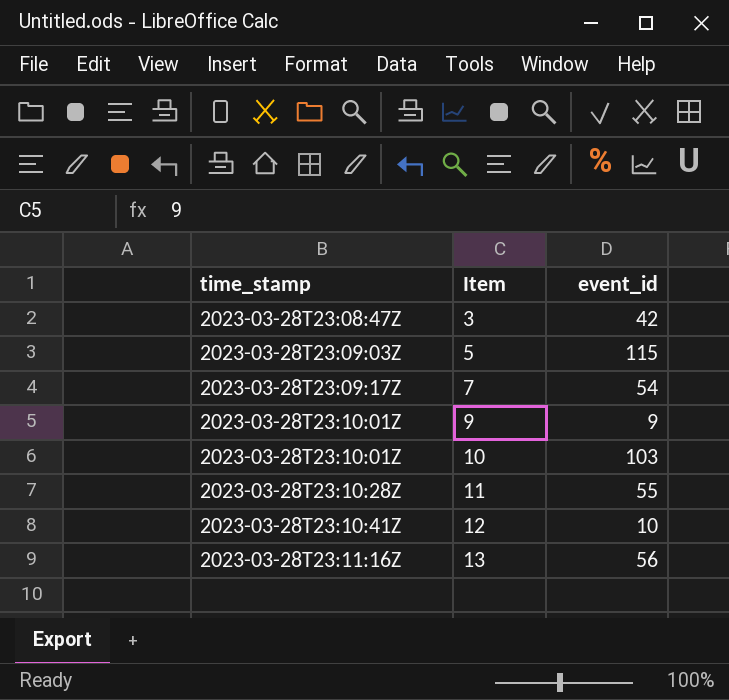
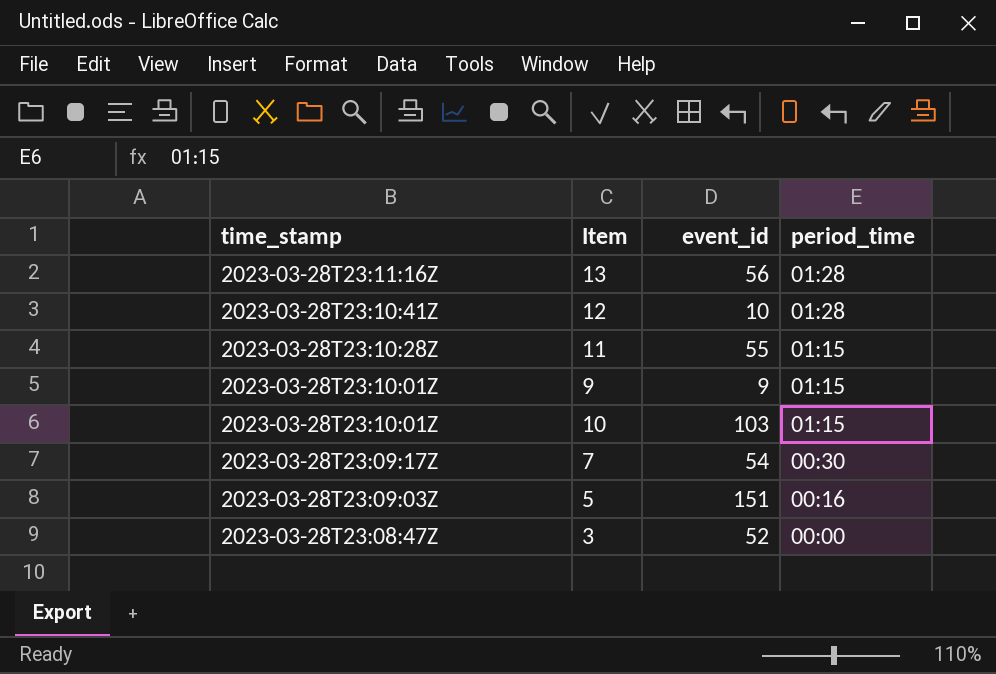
row order: time_stamp ascending -> time_stamp descending
column period_time | position: none -> 4
5 | event_id: 115 -> 151
3 | event_id: 42 -> 52

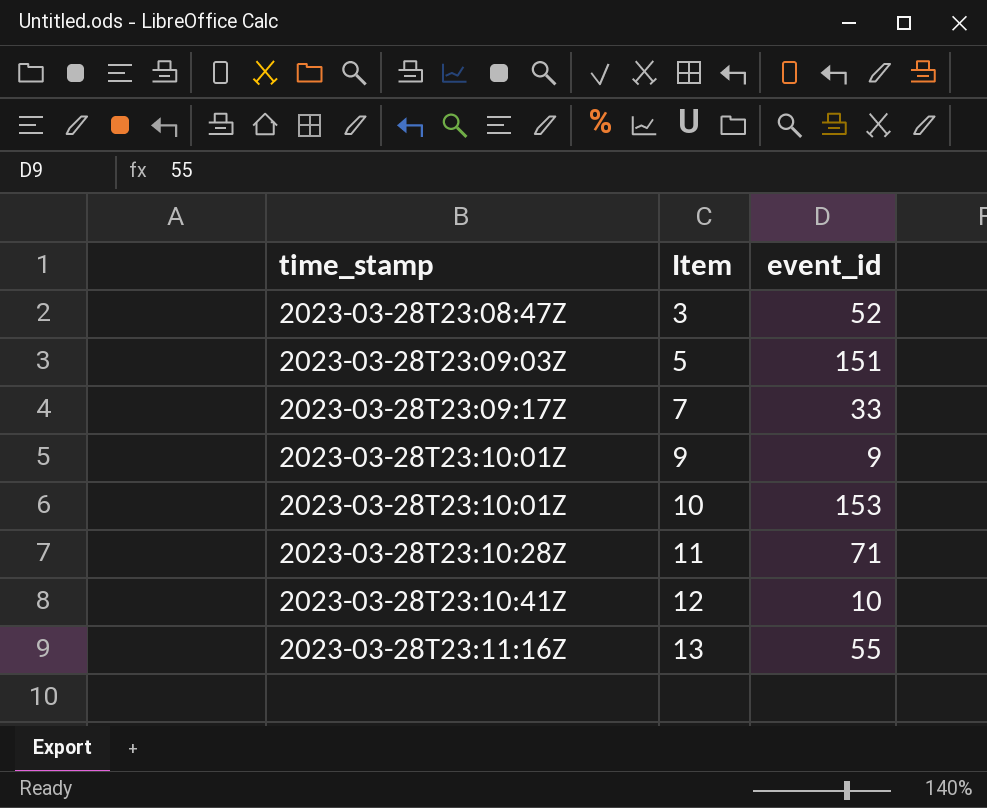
row order: time_stamp descending -> time_stamp ascending
column period_time | position: 4 -> none
7 | event_id: 54 -> 33
10 | event_id: 103 -> 153
11 | event_id: 55 -> 71
13 | event_id: 56 -> 55

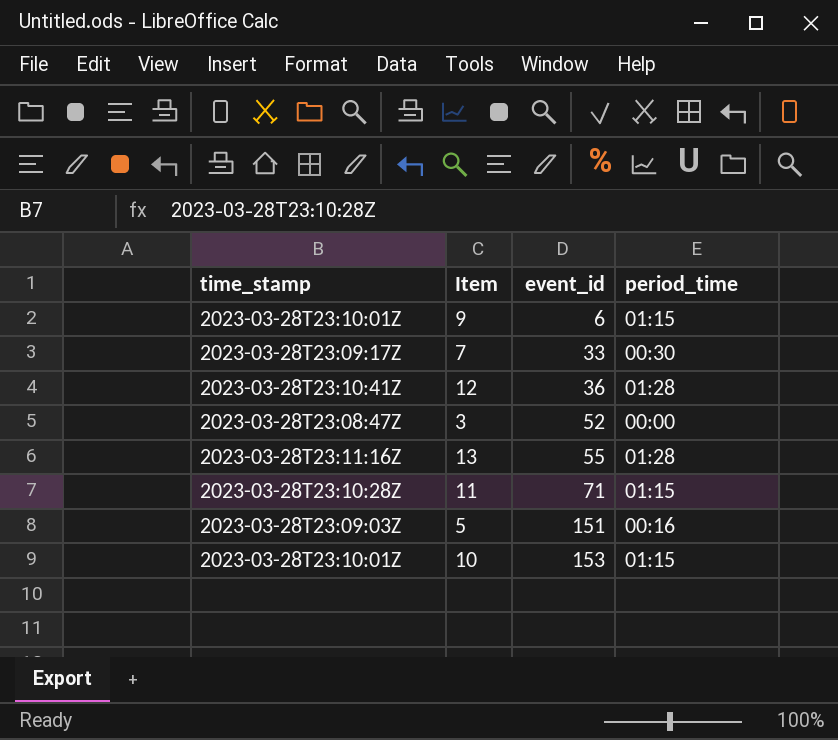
row order: time_stamp ascending -> event_id ascending
column period_time | position: none -> 4
9 | event_id: 9 -> 6
12 | event_id: 10 -> 36

